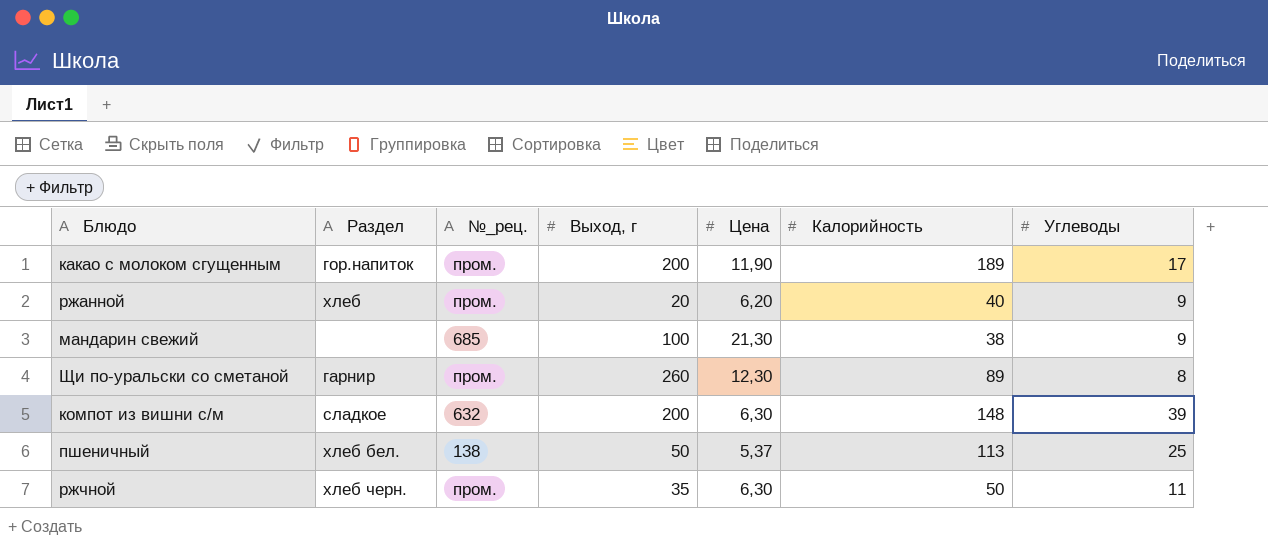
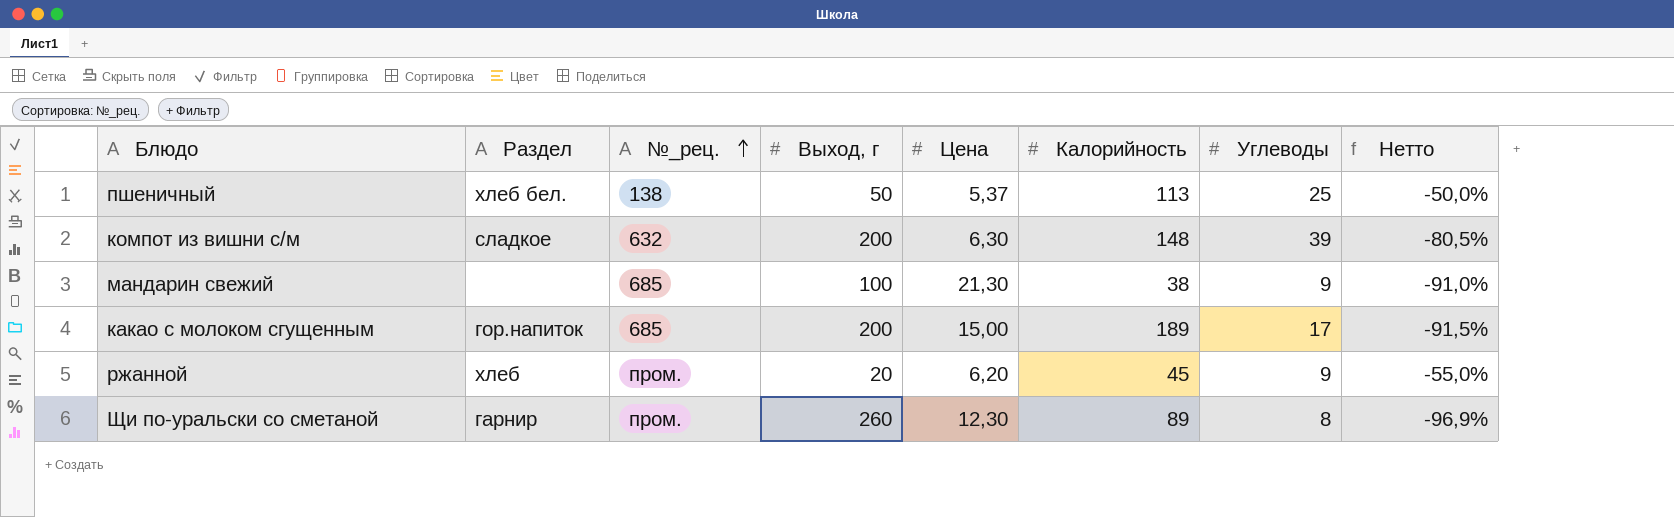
row order: none -> №_рец. ascending
column Нетто | formula: none -> ([Углеводы] - [Выход, г]) / [Выход, г]
row ржчной: хлеб черн. | пром. | 35 | 6,30 | 50 | 11 -> none
какао с молоком сгущенным | №_рец.: пром. -> 685
какао с молоком сгущенным | Цена: 11,90 -> 15,00
ржанной | Калорийность: 40 -> 45

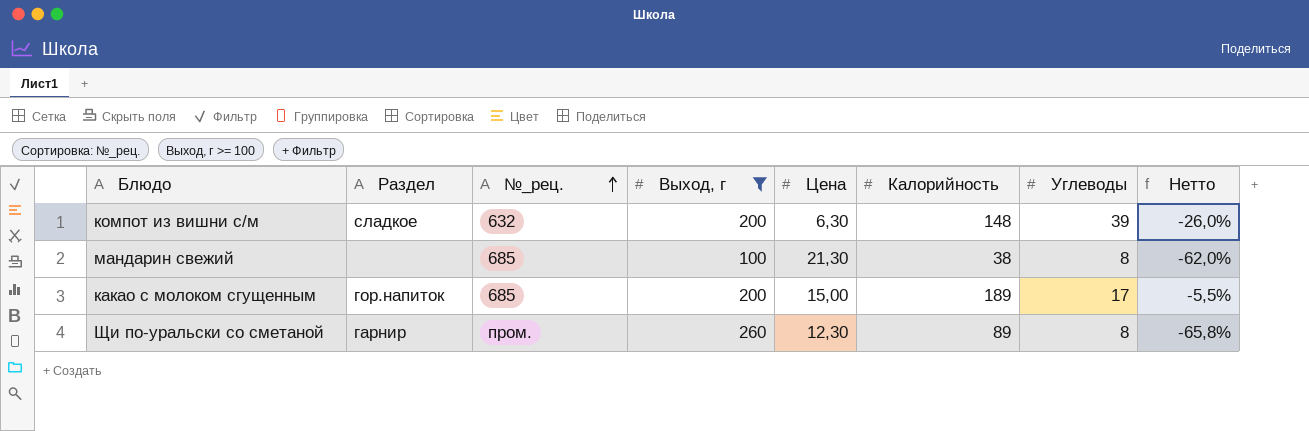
filter: none -> Выход, г >= 100
column Нетто | formula: ([Углеводы] - [Выход, г]) / [Выход, г] -> ([Калорийность] - [Выход, г]) / [Выход, г]
мандарин свежий | Углеводы: 9 -> 8

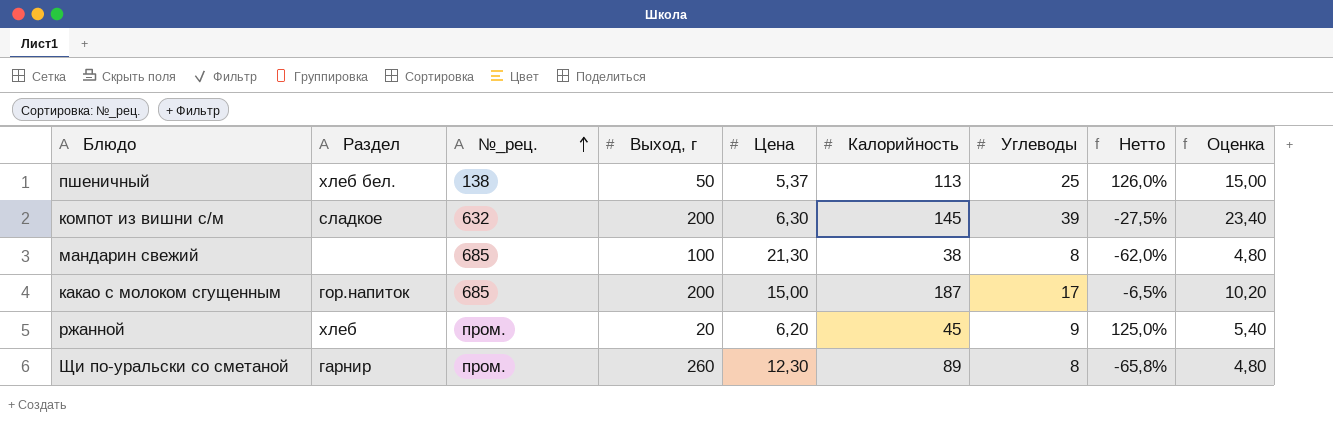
filter: Выход, г >= 100 -> none
column Оценка | formula: none -> [Углеводы] * 0,6
компот из вишни с/м | Калорийность: 148 -> 145
компот из вишни с/м | Нетто: -26,0% -> -27,5%
какао с молоком сгущенным | Калорийность: 189 -> 187
какао с молоком сгущенным | Нетто: -5,5% -> -6,5%

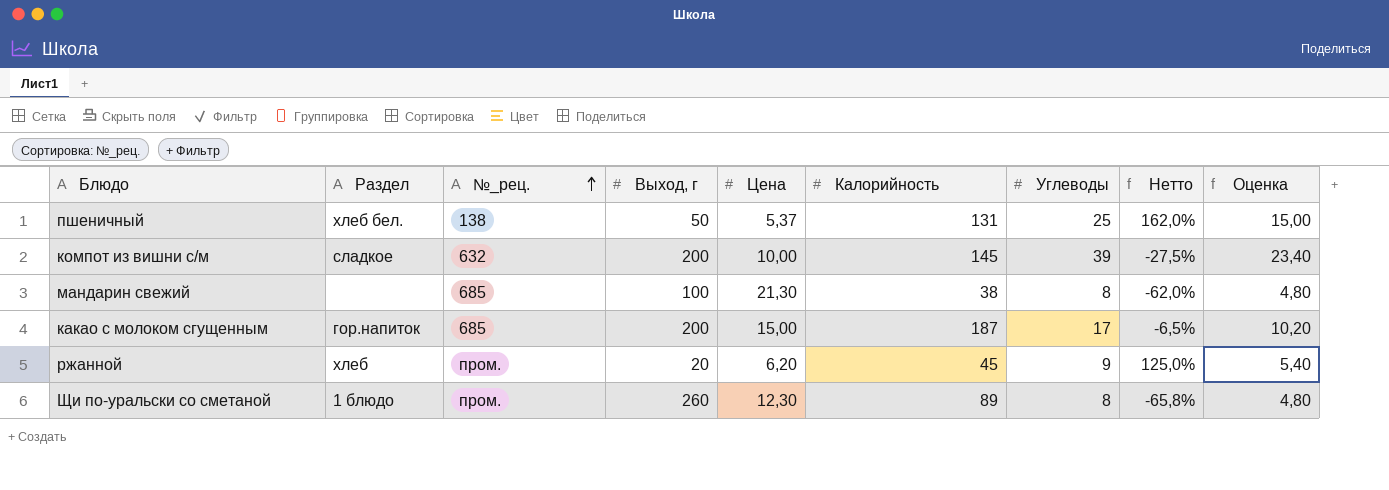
пшеничный | Калорийность: 113 -> 131
пшеничный | Нетто: 126,0% -> 162,0%
компот из вишни с/м | Цена: 6,30 -> 10,00
Щи по-уральски со сметаной | Раздел: гарнир -> 1 блюдо

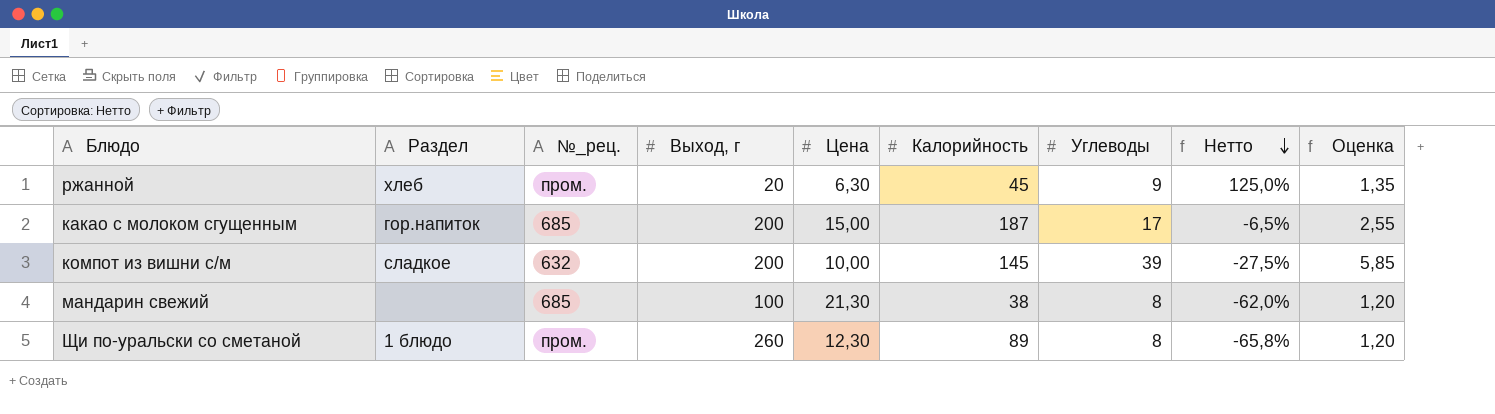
row order: №_рец. ascending -> Нетто descending
column Оценка | formula: [Углеводы] * 0,6 -> [Углеводы] * 0,15
row пшеничный: хлеб бел. | 138 | 50 | 5,37 | 131 | 25 | 162,0% | 15,00 -> none
ржанной | Цена: 6,20 -> 6,30

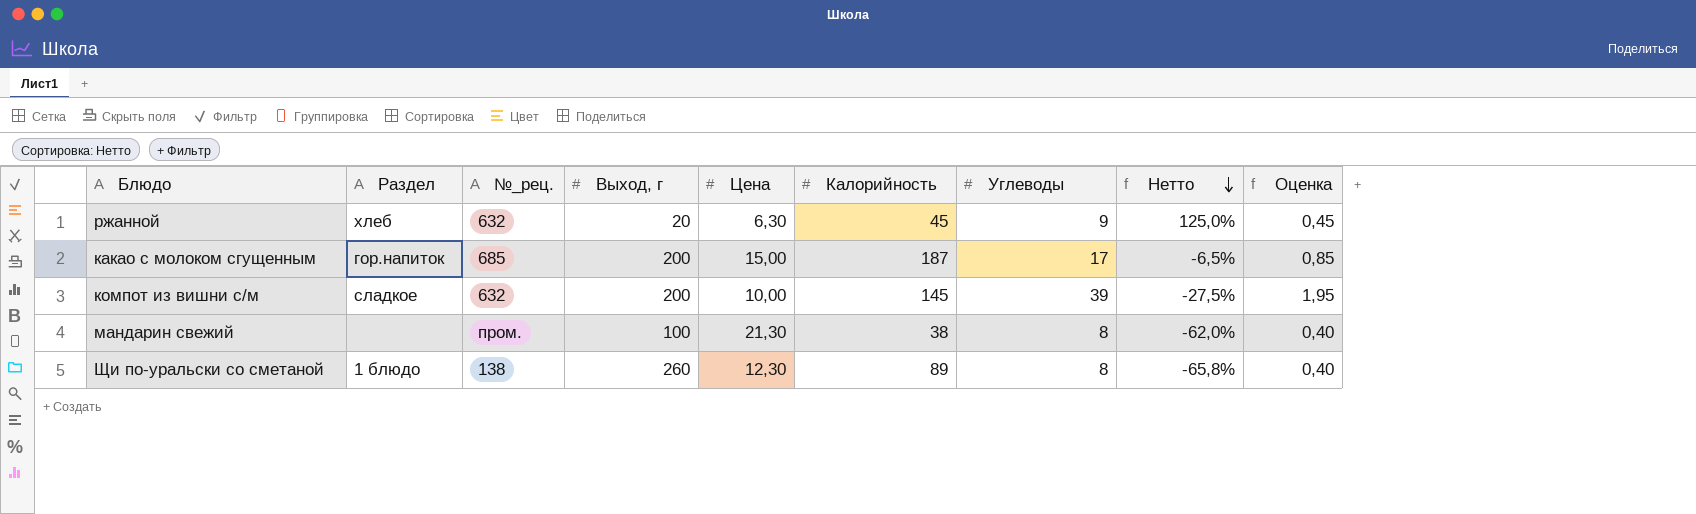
column Оценка | formula: [Углеводы] * 0,15 -> [Углеводы] * 0,05
ржанной | №_рец.: пром. -> 632
мандарин свежий | №_рец.: 685 -> пром.
Щи по-уральски со сметаной | №_рец.: пром. -> 138

